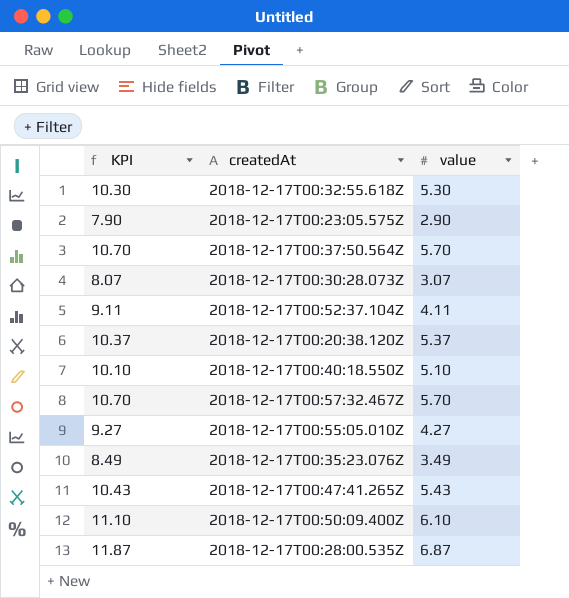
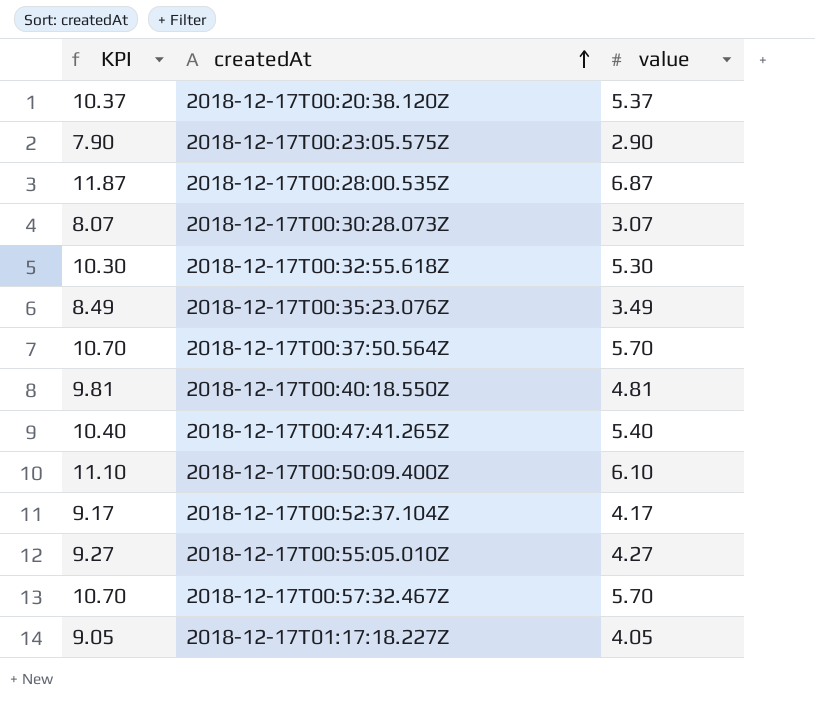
row order: none -> createdAt ascending
2018-12-17T00:40:18.550Z | KPI: 10.10 -> 9.81
2018-12-17T00:40:18.550Z | value: 5.10 -> 4.81
2018-12-17T00:47:41.265Z | KPI: 10.43 -> 10.40
2018-12-17T00:47:41.265Z | value: 5.43 -> 5.40
2018-12-17T00:52:37.104Z | KPI: 9.11 -> 9.17
2018-12-17T00:52:37.104Z | value: 4.11 -> 4.17
row 2018-12-17T01:17:18.227Z: none -> 9.05 | 4.05

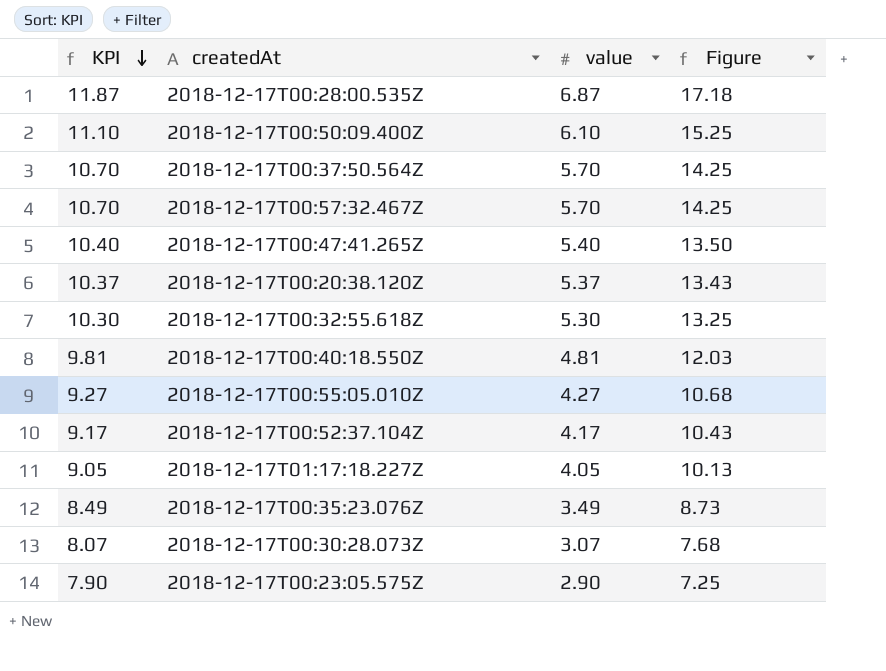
row order: createdAt ascending -> KPI descending
column Figure | formula: none -> [value] * 2.5

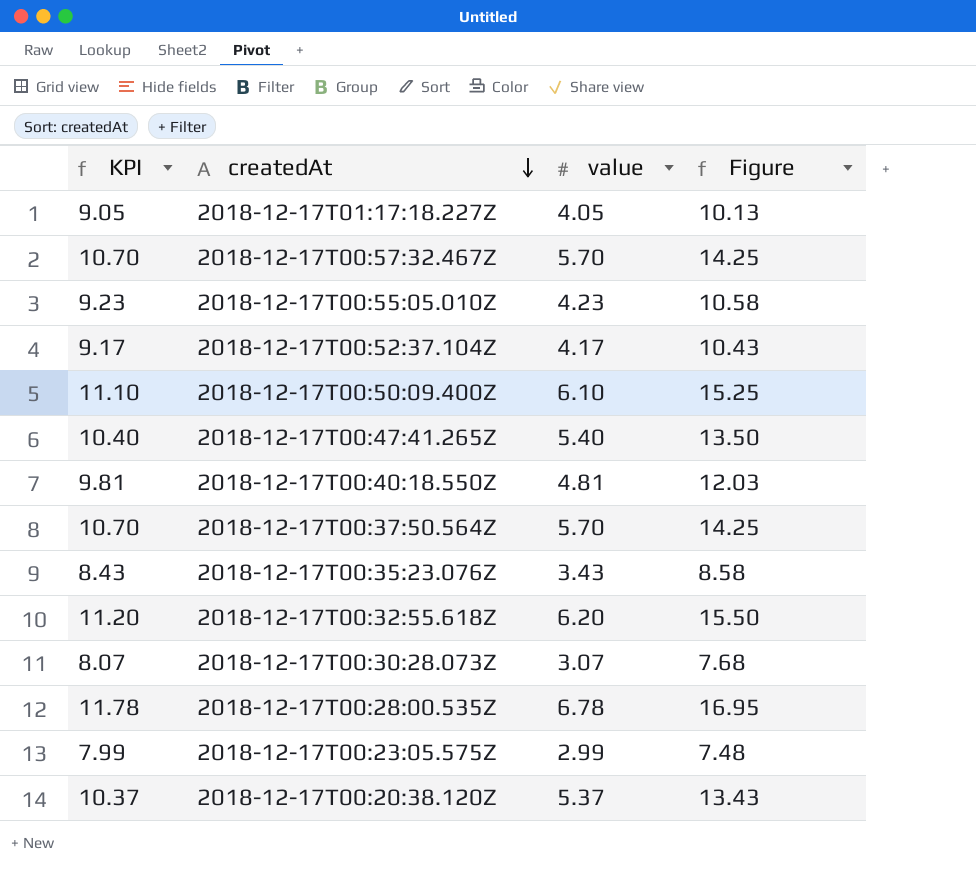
row order: KPI descending -> createdAt descending
2018-12-17T00:55:05.010Z | KPI: 9.27 -> 9.23
2018-12-17T00:55:05.010Z | value: 4.27 -> 4.23
2018-12-17T00:55:05.010Z | Figure: 10.68 -> 10.58
2018-12-17T00:35:23.076Z | KPI: 8.49 -> 8.43
2018-12-17T00:35:23.076Z | value: 3.49 -> 3.43
2018-12-17T00:35:23.076Z | Figure: 8.73 -> 8.58
2018-12-17T00:32:55.618Z | KPI: 10.30 -> 11.20
2018-12-17T00:32:55.618Z | value: 5.30 -> 6.20
2018-12-17T00:32:55.618Z | Figure: 13.25 -> 15.50
2018-12-17T00:28:00.535Z | KPI: 11.87 -> 11.78
2018-12-17T00:28:00.535Z | value: 6.87 -> 6.78
2018-12-17T00:28:00.535Z | Figure: 17.18 -> 16.95
2018-12-17T00:23:05.575Z | KPI: 7.90 -> 7.99
2018-12-17T00:23:05.575Z | value: 2.90 -> 2.99
2018-12-17T00:23:05.575Z | Figure: 7.25 -> 7.48

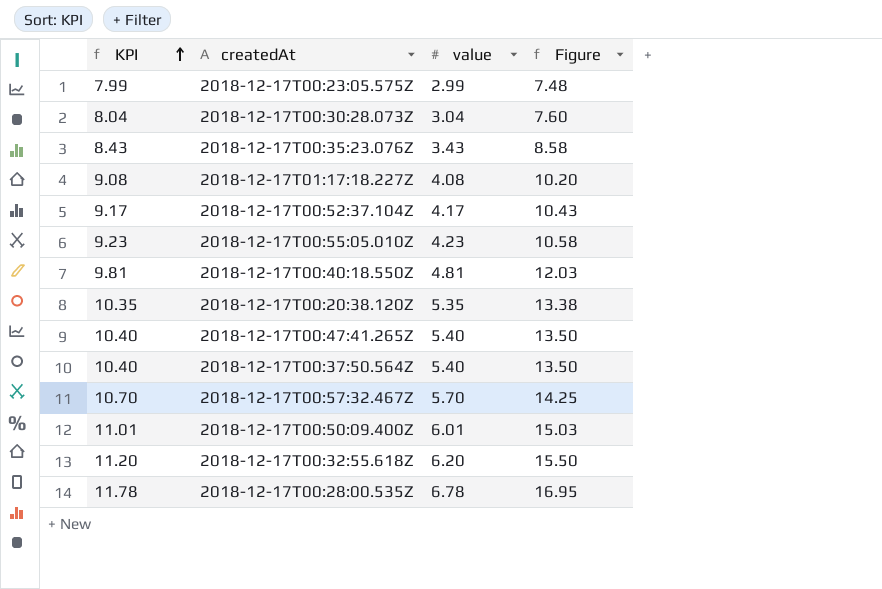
row order: createdAt descending -> KPI ascending
2018-12-17T00:30:28.073Z | KPI: 8.07 -> 8.04
2018-12-17T00:30:28.073Z | value: 3.07 -> 3.04
2018-12-17T00:30:28.073Z | Figure: 7.68 -> 7.60
2018-12-17T01:17:18.227Z | KPI: 9.05 -> 9.08
2018-12-17T01:17:18.227Z | value: 4.05 -> 4.08
2018-12-17T01:17:18.227Z | Figure: 10.13 -> 10.20
2018-12-17T00:20:38.120Z | KPI: 10.37 -> 10.35
2018-12-17T00:20:38.120Z | value: 5.37 -> 5.35
2018-12-17T00:20:38.120Z | Figure: 13.43 -> 13.38
2018-12-17T00:37:50.564Z | KPI: 10.70 -> 10.40
2018-12-17T00:37:50.564Z | value: 5.70 -> 5.40
2018-12-17T00:37:50.564Z | Figure: 14.25 -> 13.50
2018-12-17T00:50:09.400Z | KPI: 11.10 -> 11.01
2018-12-17T00:50:09.400Z | value: 6.10 -> 6.01
2018-12-17T00:50:09.400Z | Figure: 15.25 -> 15.03

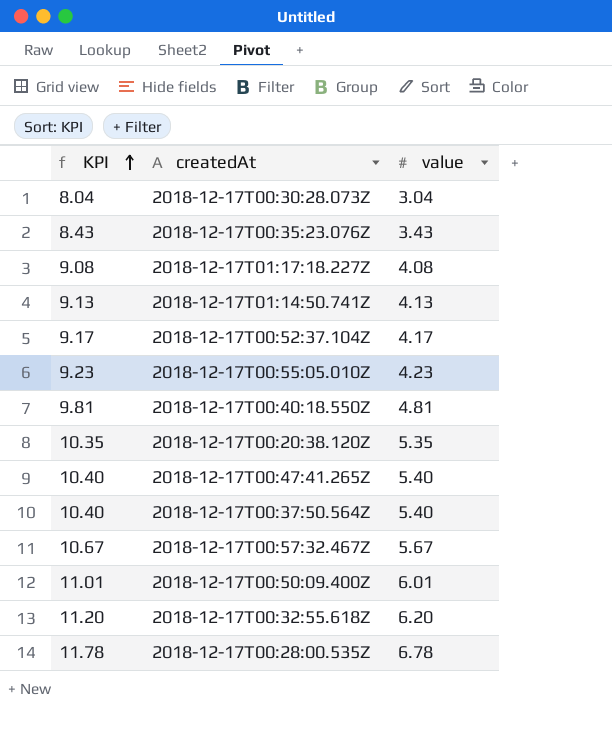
column Figure | formula: [value] * 2.5 -> none
row 2018-12-17T00:23:05.575Z: 7.99 | 2.99 | 7.48 -> none
row 2018-12-17T01:14:50.741Z: none -> 9.13 | 4.13
2018-12-17T00:57:32.467Z | KPI: 10.70 -> 10.67
2018-12-17T00:57:32.467Z | value: 5.70 -> 5.67

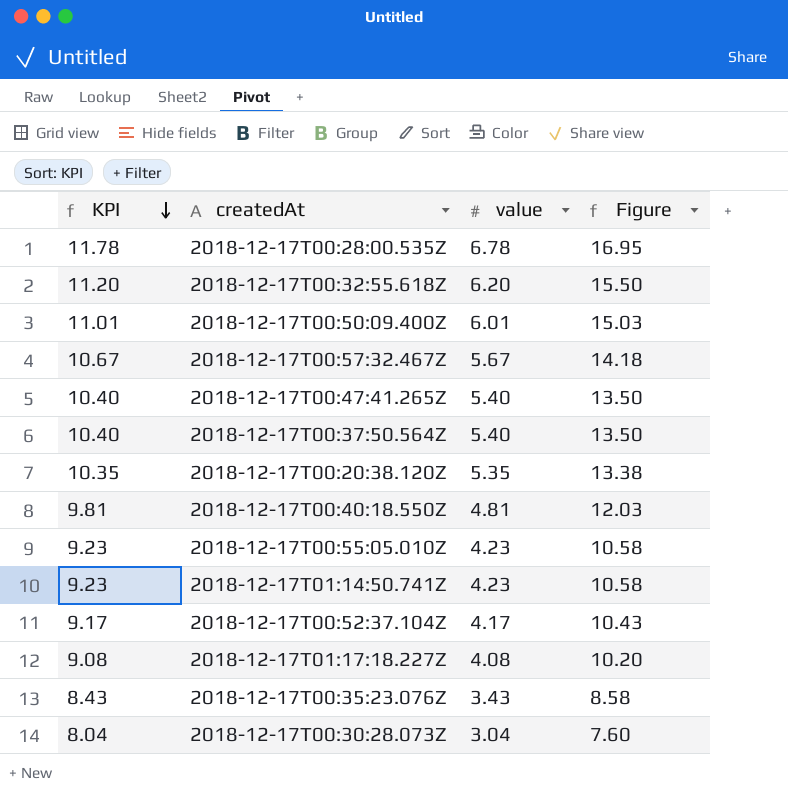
row order: KPI ascending -> KPI descending
column Figure | formula: none -> [value] * 2.5
2018-12-17T01:14:50.741Z | KPI: 9.13 -> 9.23
2018-12-17T01:14:50.741Z | value: 4.13 -> 4.23

